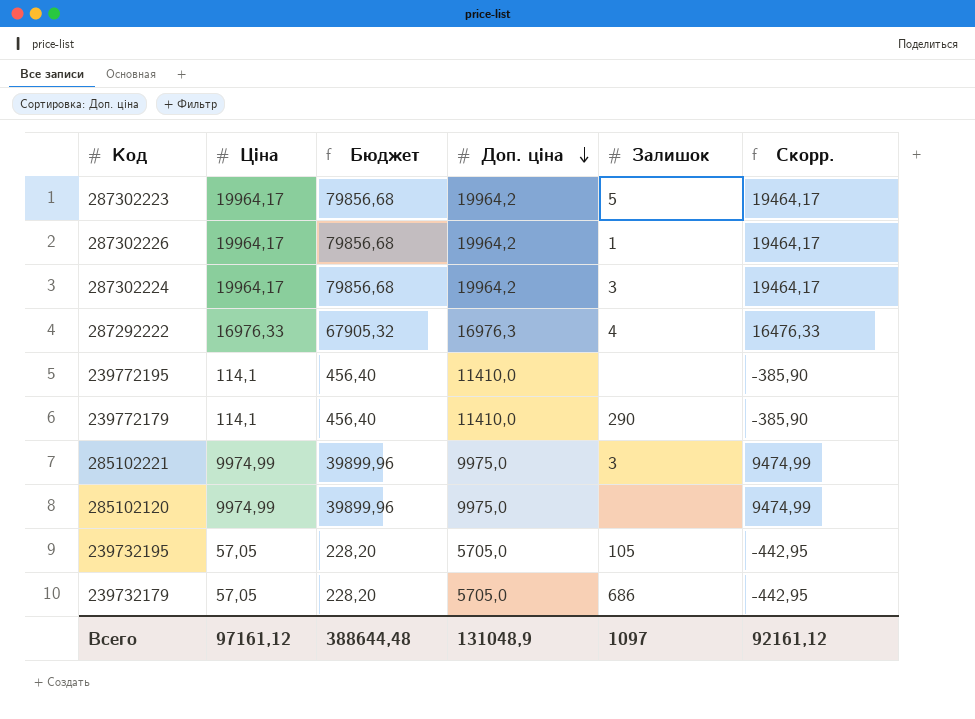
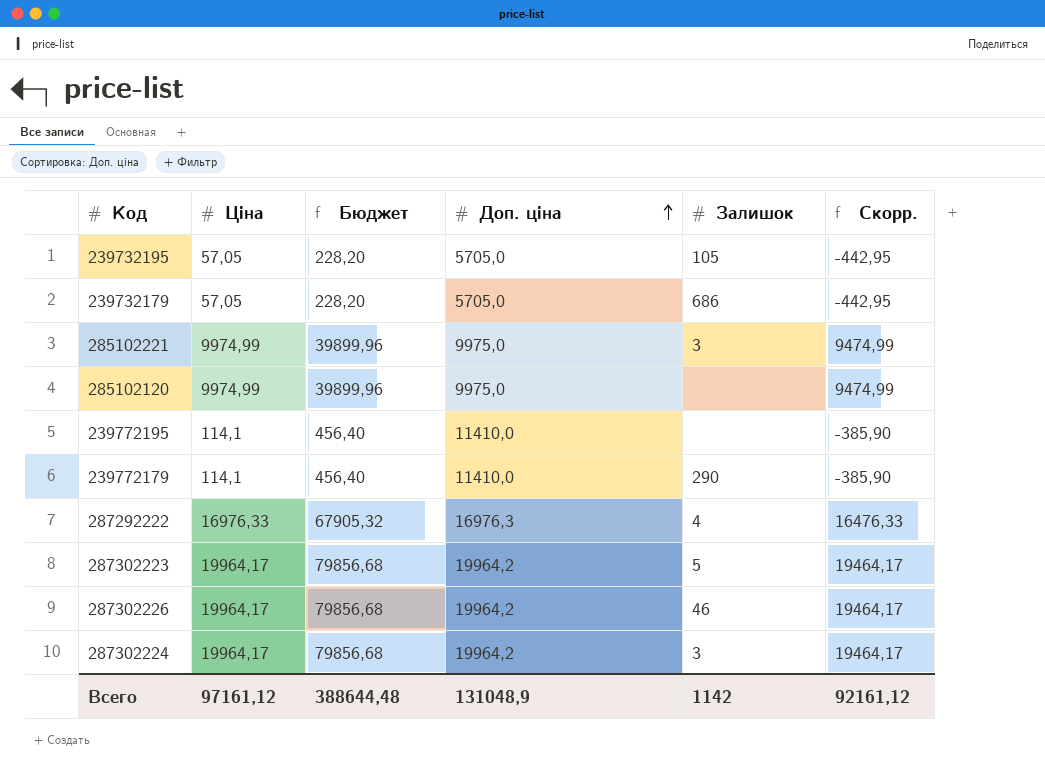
row order: Доп. ціна descending -> Доп. ціна ascending
287302226 | Залишок: 1 -> 46
Всего | Залишок: 1097 -> 1142

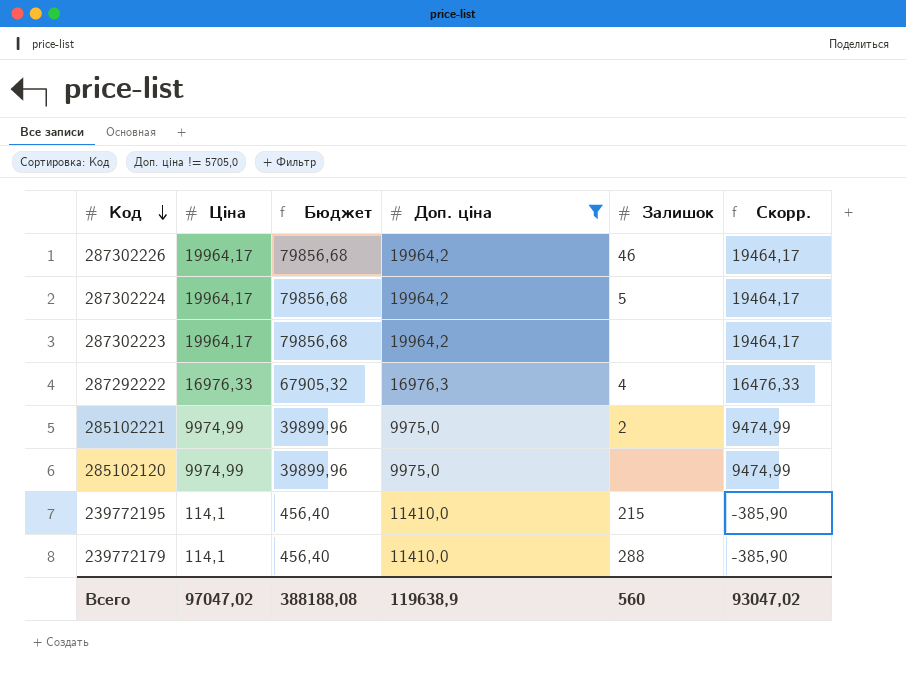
filter: none -> Доп. ціна != 5705,0
row order: Доп. ціна ascending -> Код descending
287302224 | Залишок: 3 -> 5
287302223 | Залишок: 5 -> none
285102221 | Залишок: 3 -> 2
239772195 | Залишок: none -> 215
239772179 | Залишок: 290 -> 288
Всего | Ціна: 97161,12 -> 97047,02
Всего | Бюджет: 388644,48 -> 388188,08
Всего | Доп. ціна: 131048,9 -> 119638,9
Всего | Залишок: 1142 -> 560
Всего | Скорр.: 92161,12 -> 93047,02

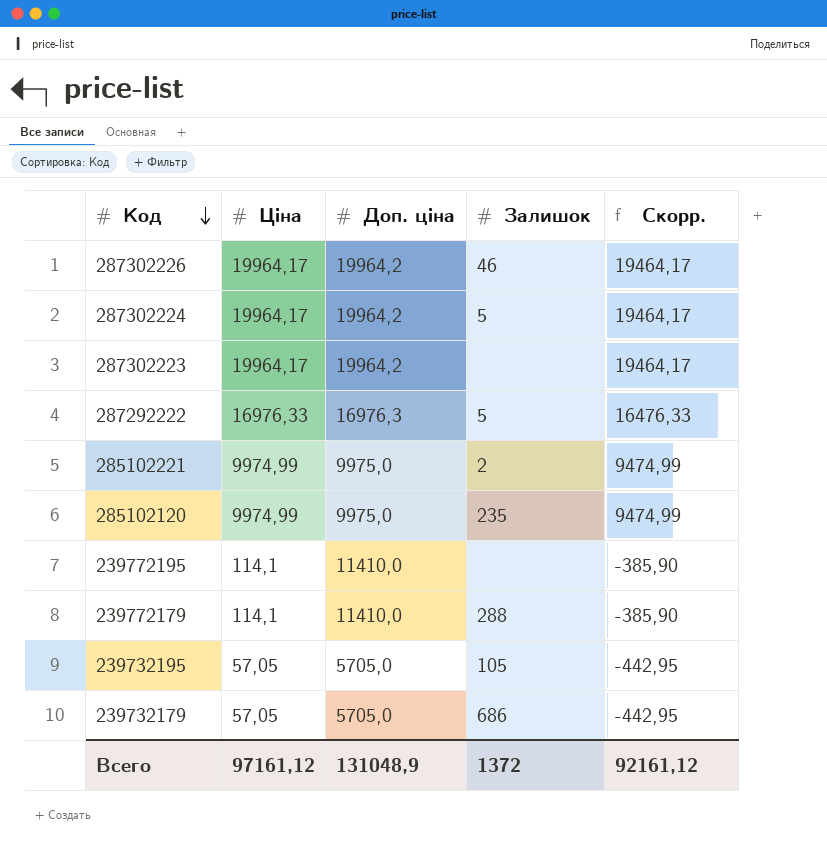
filter: Доп. ціна != 5705,0 -> none
column Бюджет | formula: [Ціна] * 4 -> none
287292222 | Залишок: 4 -> 5
285102120 | Залишок: none -> 235
239772195 | Залишок: 215 -> none
Всего | Ціна: 97047,02 -> 97161,12
Всего | Доп. ціна: 119638,9 -> 131048,9
Всего | Залишок: 560 -> 1372
Всего | Скорр.: 93047,02 -> 92161,12

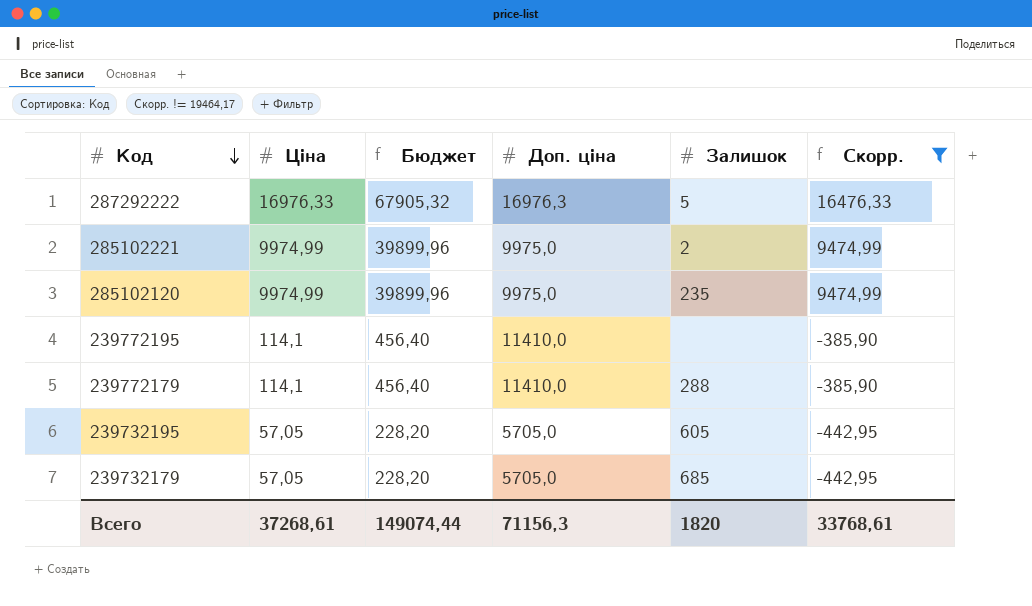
filter: none -> Скорр. != 19464,17
column Бюджет | formula: none -> [Ціна] * 4
239732195 | Залишок: 105 -> 605
239732179 | Залишок: 686 -> 685
Всего | Ціна: 97161,12 -> 37268,61
Всего | Доп. ціна: 131048,9 -> 71156,3
Всего | Залишок: 1372 -> 1820
Всего | Скорр.: 92161,12 -> 33768,61

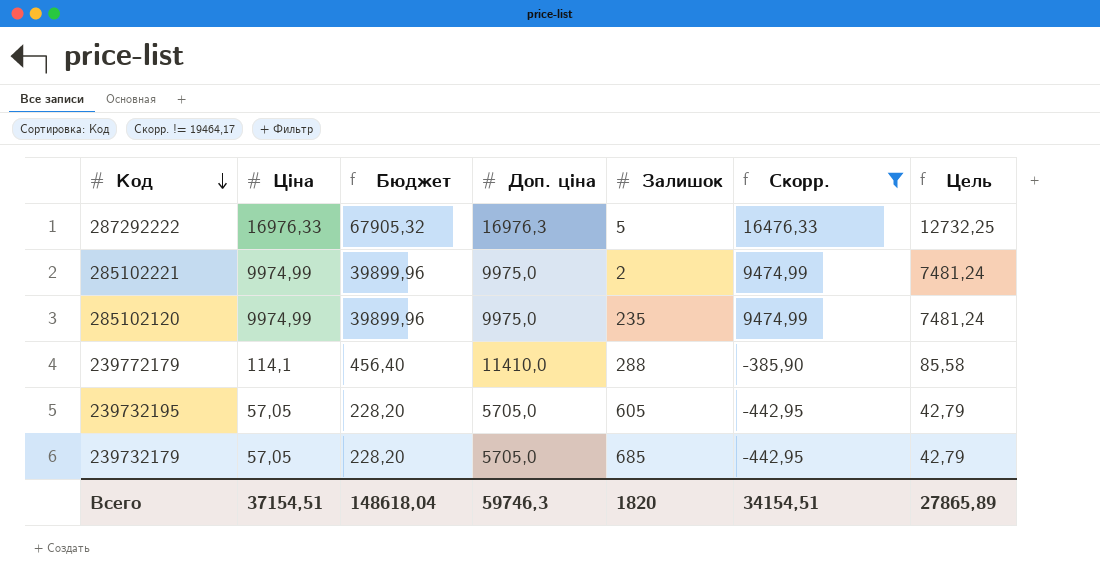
column Цель | formula: none -> [Ціна] * 0,75
row 239772195: 114,1 | 456,40 | 11410,0 | none | -385,90 -> none
Всего | Ціна: 37268,61 -> 37154,51
Всего | Бюджет: 149074,44 -> 148618,04
Всего | Доп. ціна: 71156,3 -> 59746,3
Всего | Скорр.: 33768,61 -> 34154,51

